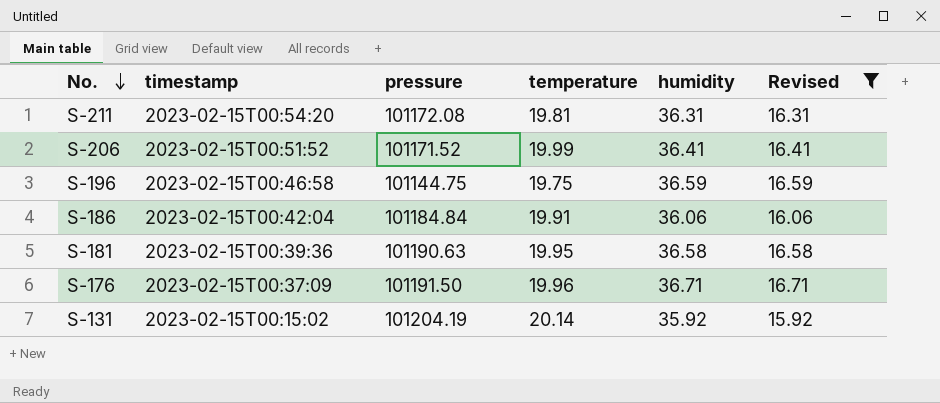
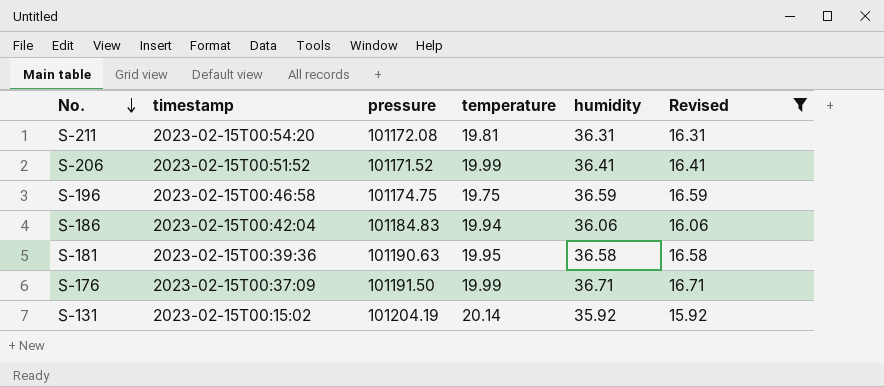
S-196 | pressure: 101144.75 -> 101174.75
S-186 | pressure: 101184.84 -> 101184.83
S-186 | temperature: 19.91 -> 19.94
S-176 | temperature: 19.96 -> 19.99

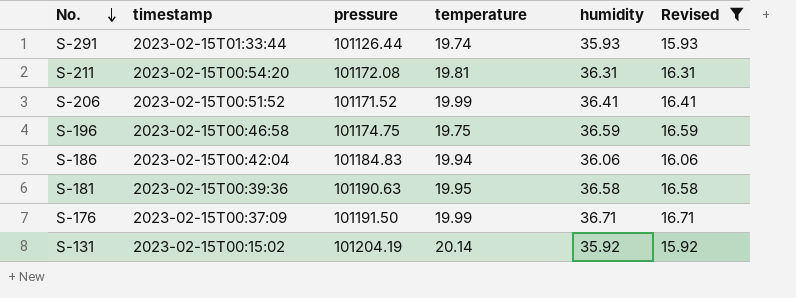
row S-291: none -> 2023-02-15T01:33:44 | 101126.44 | 19.74 | 35.93 | 15.93

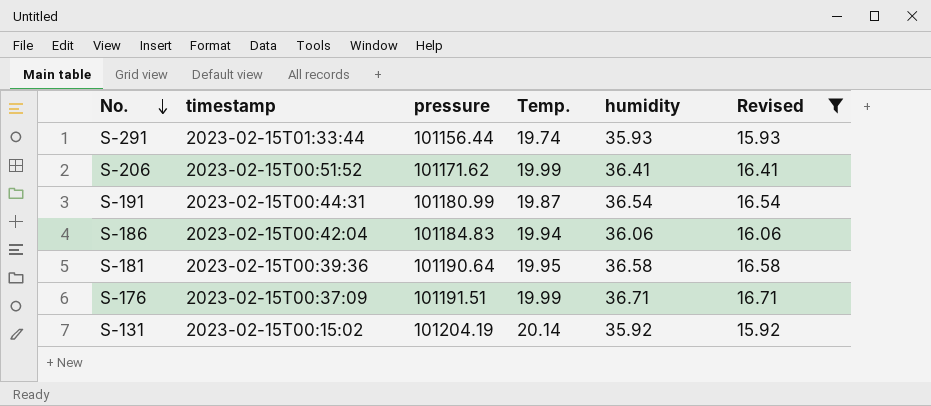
column name: temperature -> Temp.
row S-211: 2023-02-15T00:54:20 | 101172.08 | 19.81 | 36.31 | 16.31 -> none
row S-196: 2023-02-15T00:46:58 | 101174.75 | 19.75 | 36.59 | 16.59 -> none
S-291 | pressure: 101126.44 -> 101156.44
S-206 | pressure: 101171.52 -> 101171.62
row S-191: none -> 2023-02-15T00:44:31 | 101180.99 | 19.87 | 36.54 | 16.54
S-181 | pressure: 101190.63 -> 101190.64
S-176 | pressure: 101191.50 -> 101191.51

